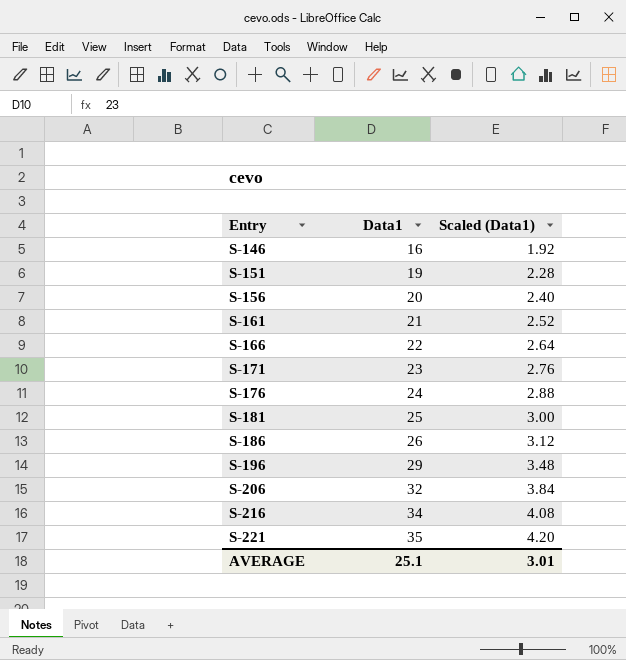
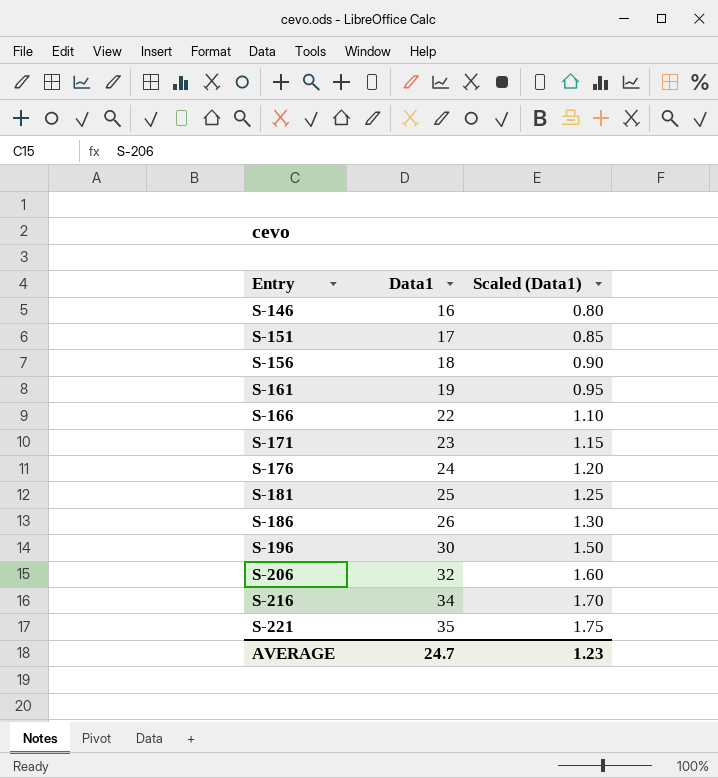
column Scaled (Data1) | formula: [Data1] * 0.12 -> [Data1] * 0.05
S-151 | Data1: 19 -> 17
S-156 | Data1: 20 -> 18
S-161 | Data1: 21 -> 19
S-196 | Data1: 29 -> 30
AVERAGE | Data1: 25.1 -> 24.7
AVERAGE | Scaled (Data1): 3.01 -> 1.23

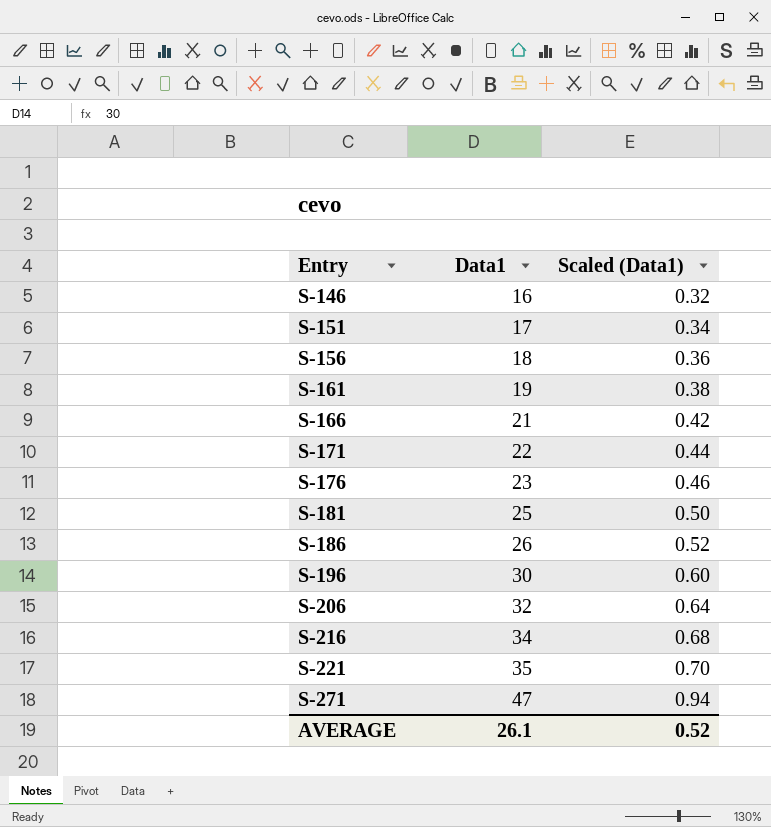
column Scaled (Data1) | formula: [Data1] * 0.05 -> [Data1] * 0.02
S-166 | Data1: 22 -> 21
S-171 | Data1: 23 -> 22
S-176 | Data1: 24 -> 23
row S-271: none -> 47 | 0.94
AVERAGE | Data1: 24.7 -> 26.1
AVERAGE | Scaled (Data1): 1.23 -> 0.52

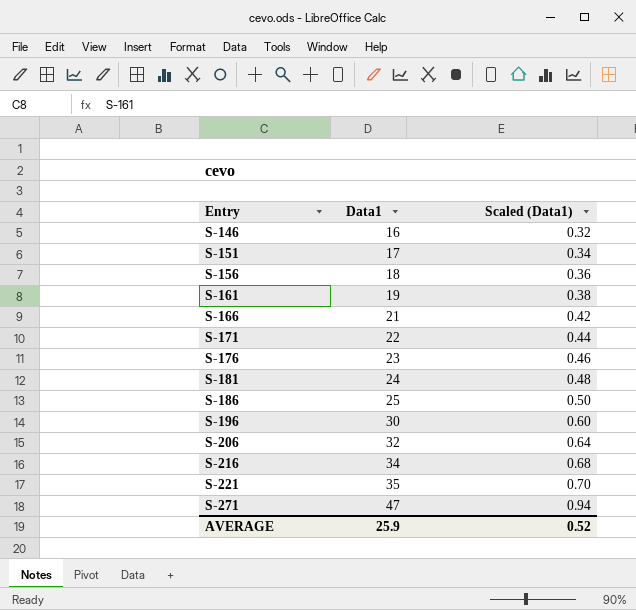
S-181 | Data1: 25 -> 24
S-181 | Scaled (Data1): 0.50 -> 0.48
S-186 | Data1: 26 -> 25
S-186 | Scaled (Data1): 0.52 -> 0.50
AVERAGE | Data1: 26.1 -> 25.9

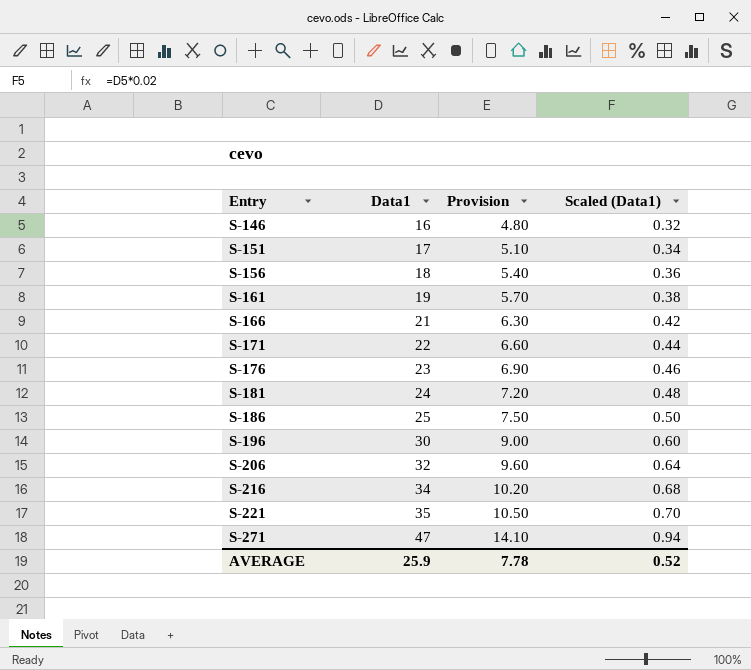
column Provision | formula: none -> [Data1] * 0.3

